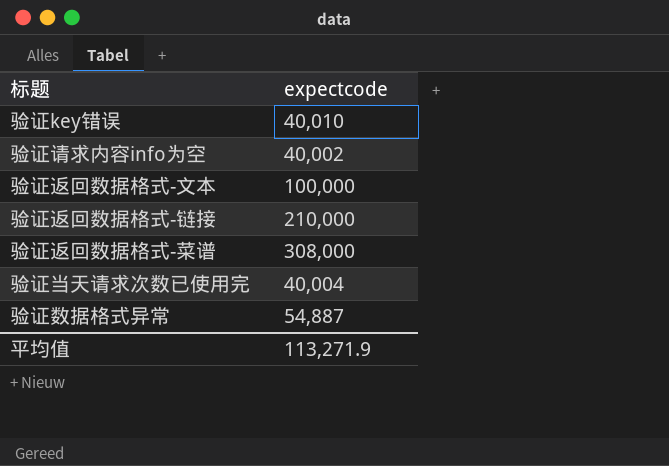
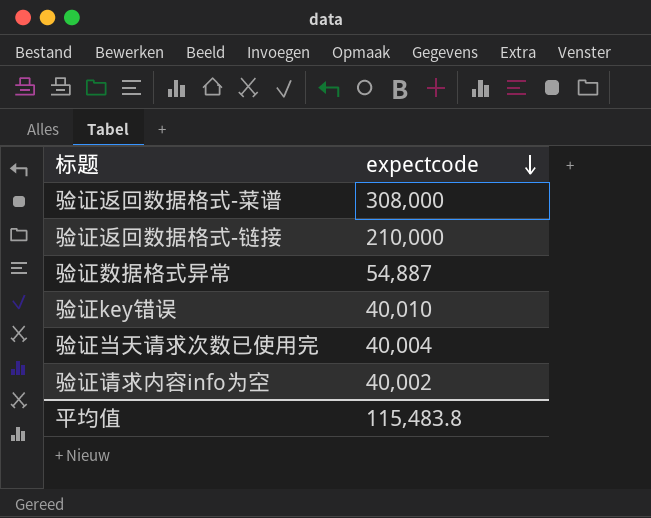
row order: none -> expectcode descending
row 验证返回数据格式-文本: 100,000 -> none
平均值 | expectcode: 113,271.9 -> 115,483.8

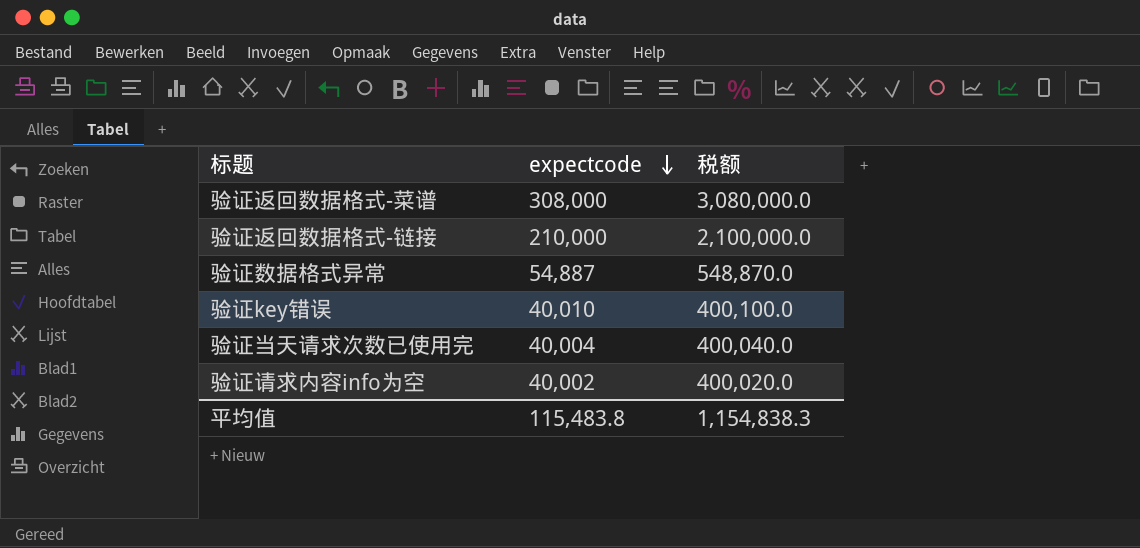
column 税额 | formula: none -> [expectcode] * 10

